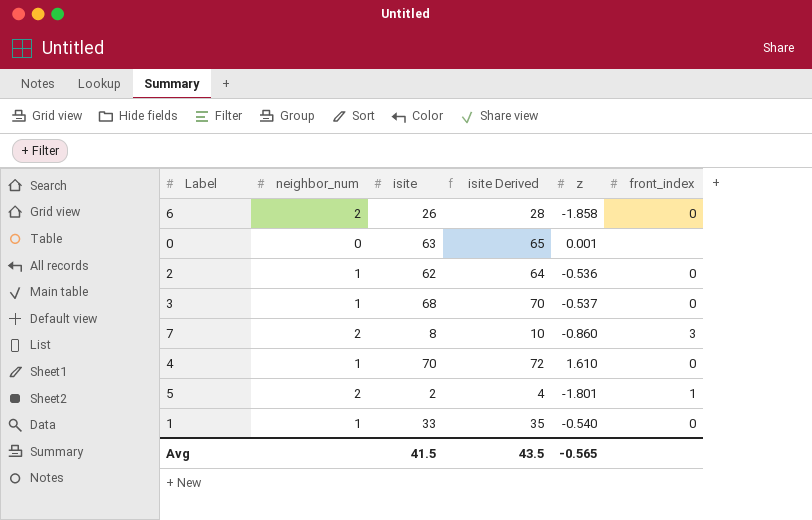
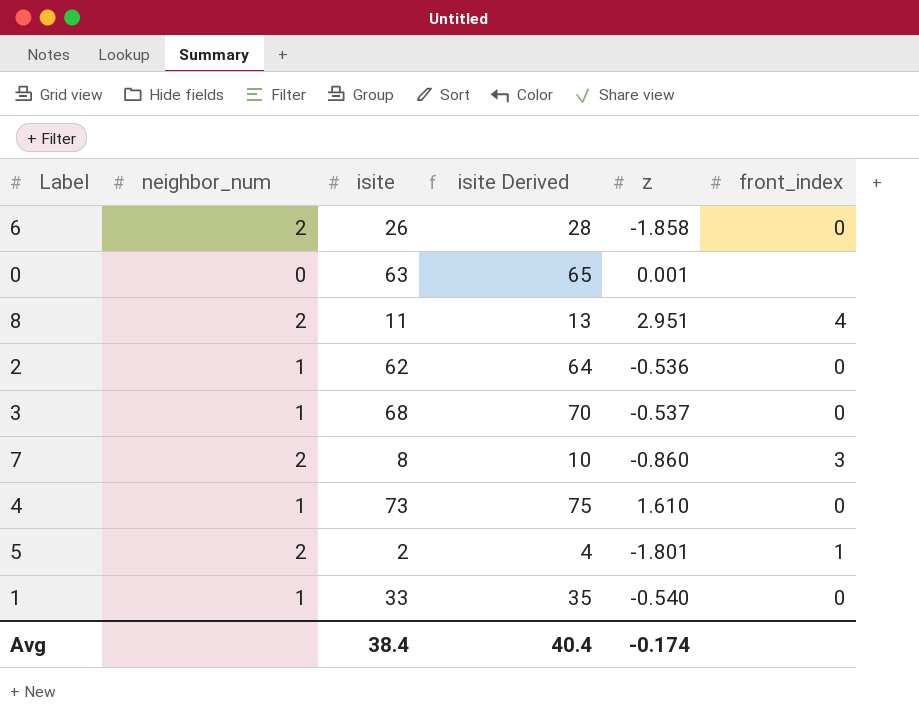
row 8: none -> 2 | 11 | 13 | 2.951 | 4
4 | isite: 70 -> 73
4 | isite Derived: 72 -> 75
Avg | isite: 41.5 -> 38.4
Avg | isite Derived: 43.5 -> 40.4
Avg | z: -0.565 -> -0.174

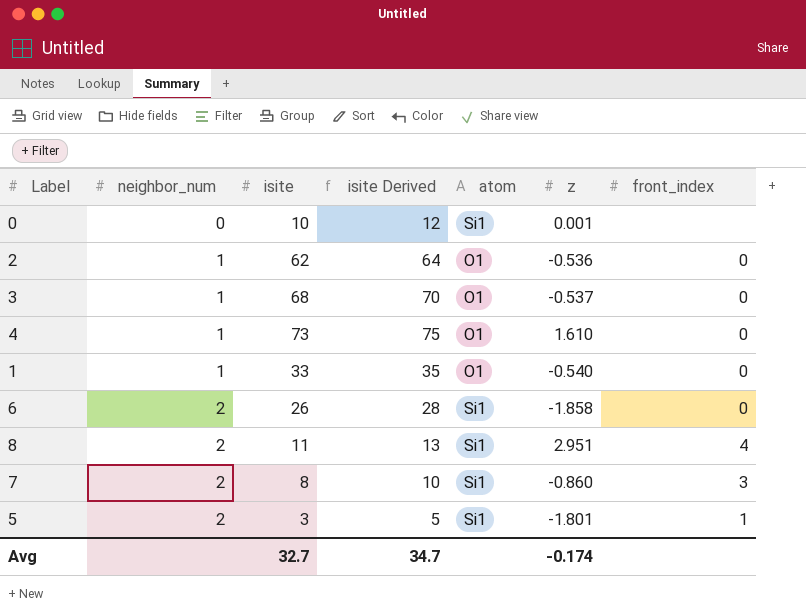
row order: none -> neighbor_num ascending
column atom | position: none -> 5
0 | isite: 63 -> 10
0 | isite Derived: 65 -> 12
5 | isite: 2 -> 3
5 | isite Derived: 4 -> 5
Avg | isite: 38.4 -> 32.7
Avg | isite Derived: 40.4 -> 34.7

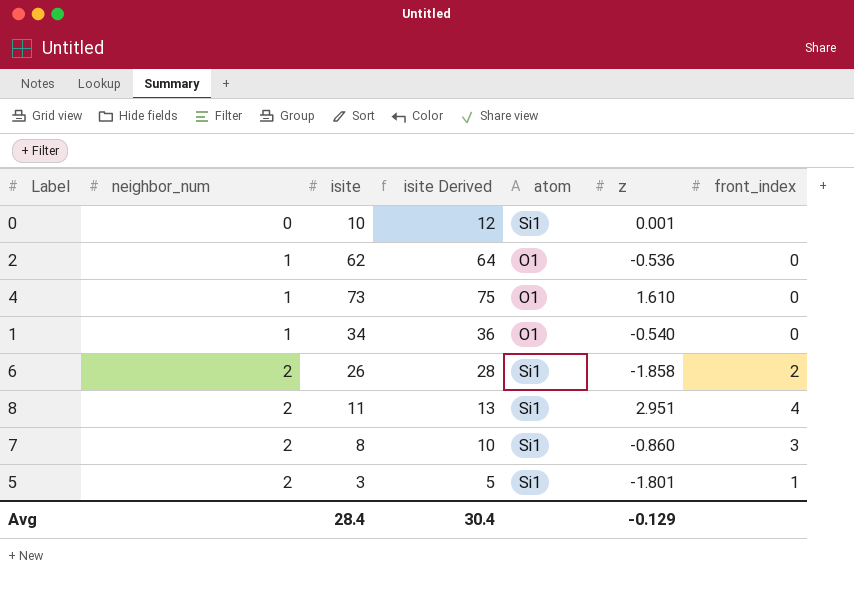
row 3: 1 | 68 | 70 | O1 | -0.537 | 0 -> none
1 | isite: 33 -> 34
1 | isite Derived: 35 -> 36
6 | front_index: 0 -> 2
Avg | isite: 32.7 -> 28.4
Avg | isite Derived: 34.7 -> 30.4
Avg | z: -0.174 -> -0.129

